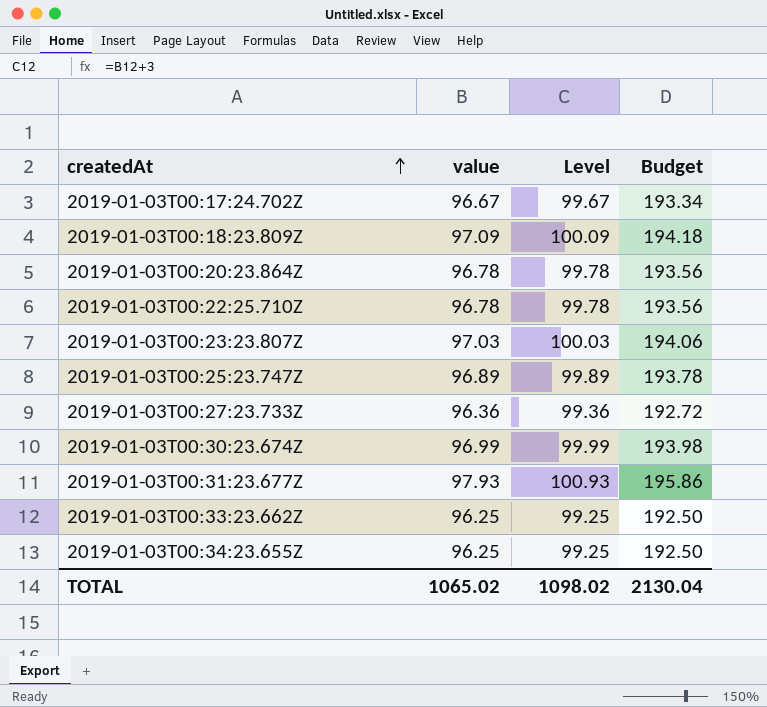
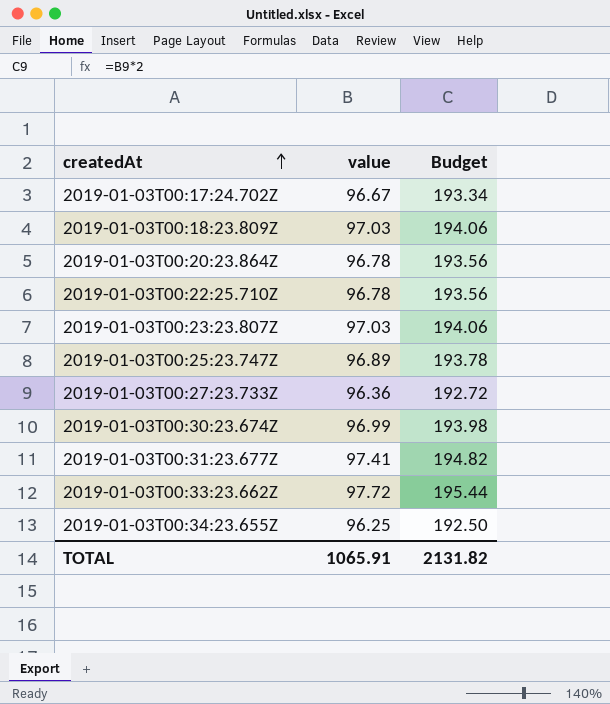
column Level | formula: [value] + 3 -> none
2019-01-03T00:18:23.809Z | value: 97.09 -> 97.03
2019-01-03T00:18:23.809Z | Budget: 194.18 -> 194.06
2019-01-03T00:31:23.677Z | value: 97.93 -> 97.41
2019-01-03T00:31:23.677Z | Budget: 195.86 -> 194.82
2019-01-03T00:33:23.662Z | value: 96.25 -> 97.72
2019-01-03T00:33:23.662Z | Budget: 192.50 -> 195.44
TOTAL | value: 1065.02 -> 1065.91
TOTAL | Budget: 2130.04 -> 2131.82

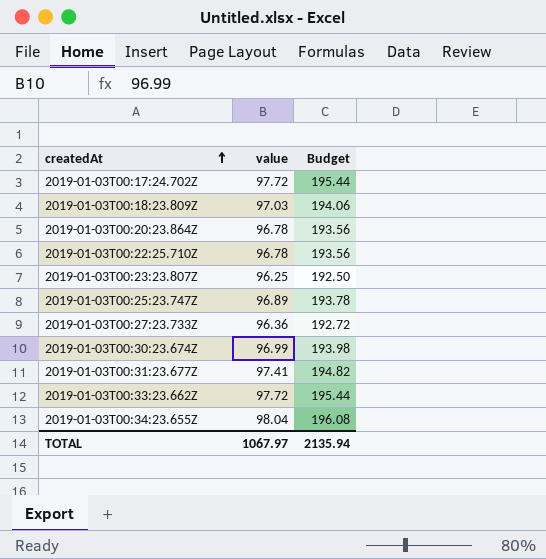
2019-01-03T00:17:24.702Z | value: 96.67 -> 97.72
2019-01-03T00:17:24.702Z | Budget: 193.34 -> 195.44
2019-01-03T00:23:23.807Z | value: 97.03 -> 96.25
2019-01-03T00:23:23.807Z | Budget: 194.06 -> 192.50
2019-01-03T00:34:23.655Z | value: 96.25 -> 98.04
2019-01-03T00:34:23.655Z | Budget: 192.50 -> 196.08
TOTAL | value: 1065.91 -> 1067.97
TOTAL | Budget: 2131.82 -> 2135.94

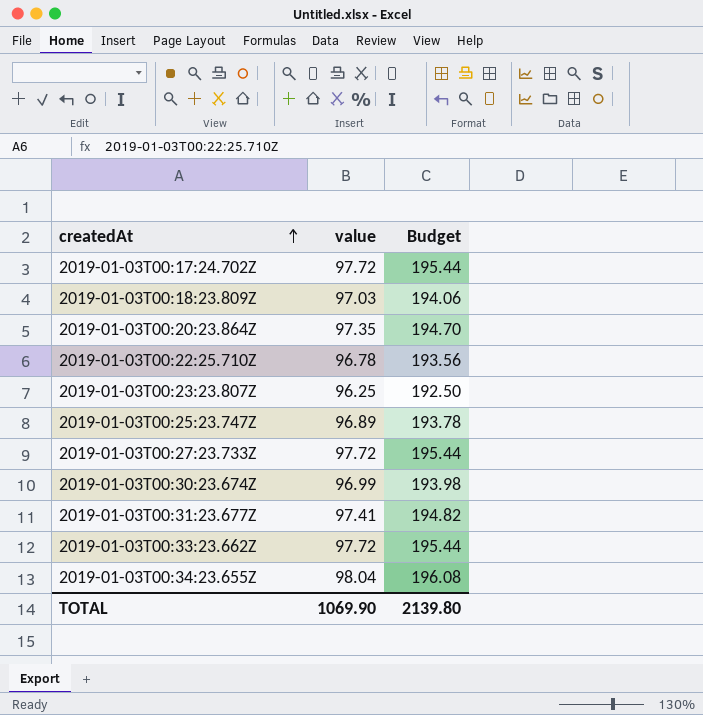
2019-01-03T00:20:23.864Z | value: 96.78 -> 97.35
2019-01-03T00:20:23.864Z | Budget: 193.56 -> 194.70
2019-01-03T00:27:23.733Z | value: 96.36 -> 97.72
2019-01-03T00:27:23.733Z | Budget: 192.72 -> 195.44
TOTAL | value: 1067.97 -> 1069.90
TOTAL | Budget: 2135.94 -> 2139.80

